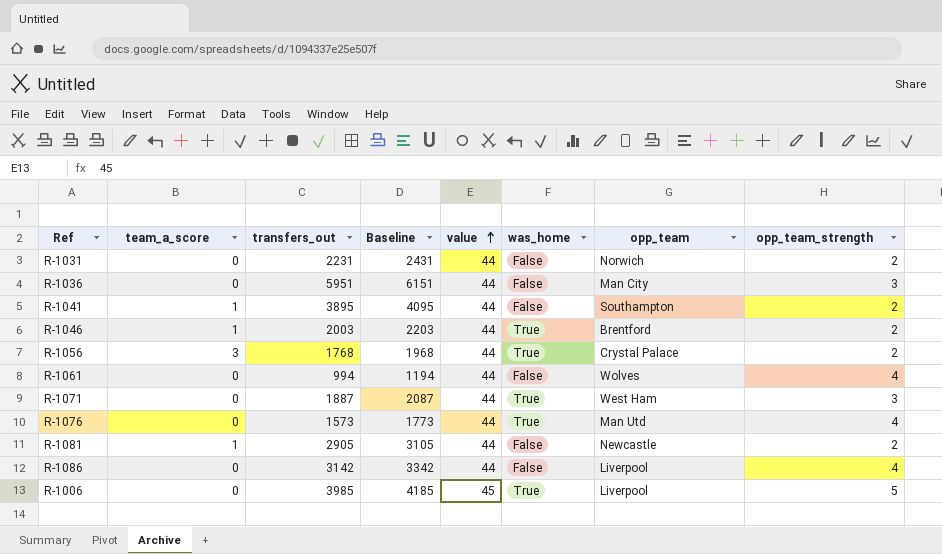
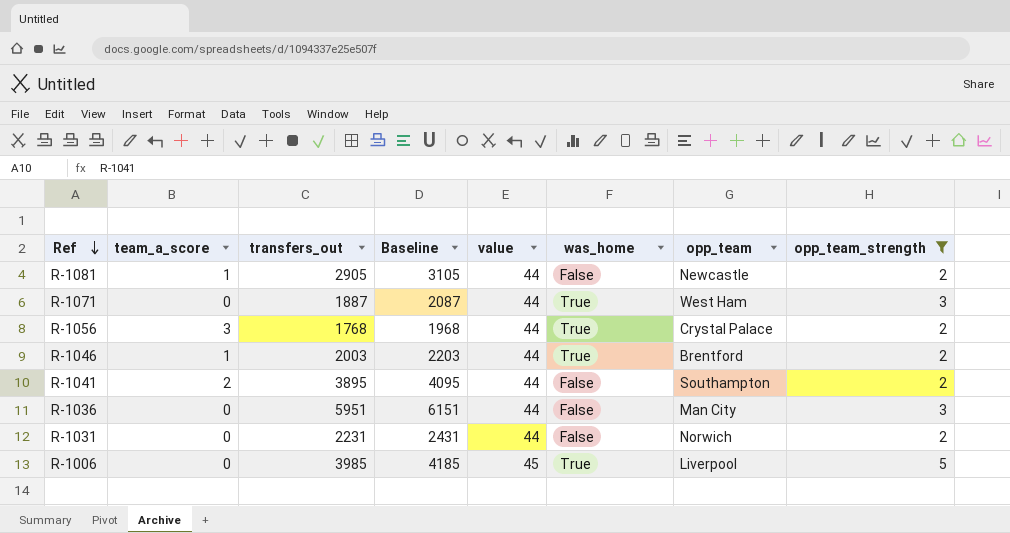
filter: none -> opp_team_strength != 4
row order: value ascending -> Ref descending
R-1041 | team_a_score: 1 -> 2

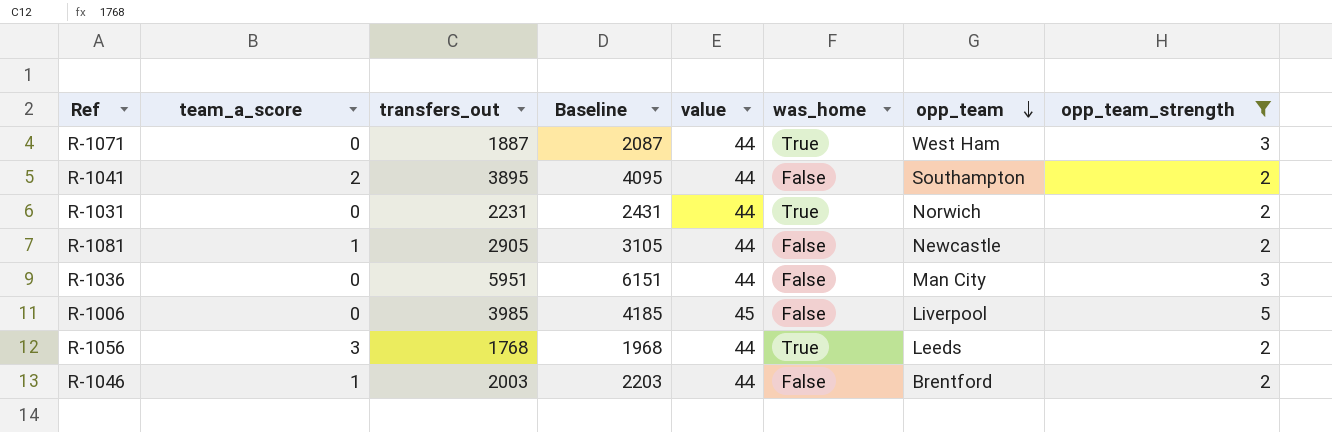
row order: Ref descending -> opp_team descending
R-1031 | was_home: False -> True
R-1006 | was_home: True -> False
R-1056 | opp_team: Crystal Palace -> Leeds
R-1046 | was_home: True -> False

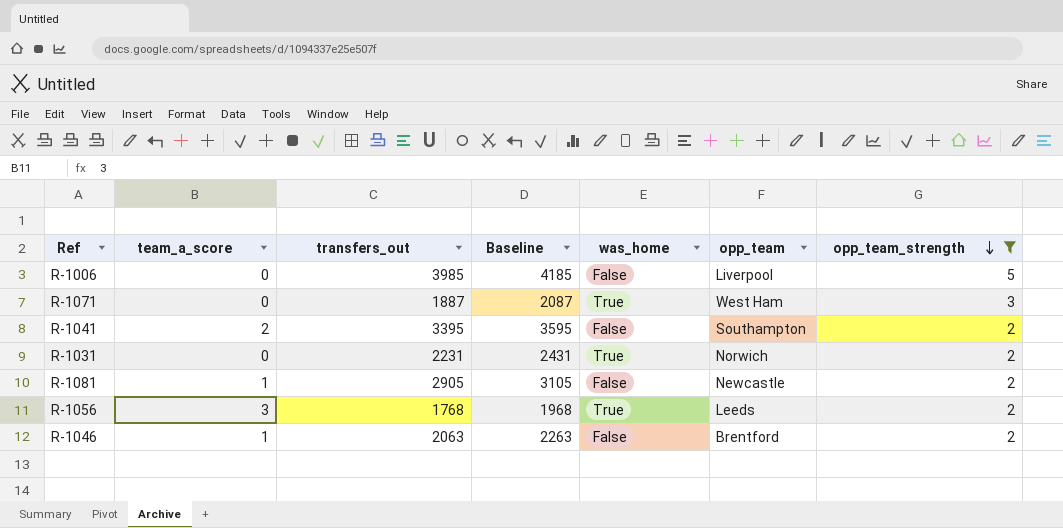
row order: opp_team descending -> opp_team_strength descending
column value | position: 5 -> none
row R-1036: 0 | 5951 | 6151 | 44 | False | Man City | 3 -> none
R-1041 | transfers_out: 3895 -> 3395
R-1041 | Baseline: 4095 -> 3595
R-1046 | transfers_out: 2003 -> 2063
R-1046 | Baseline: 2203 -> 2263

